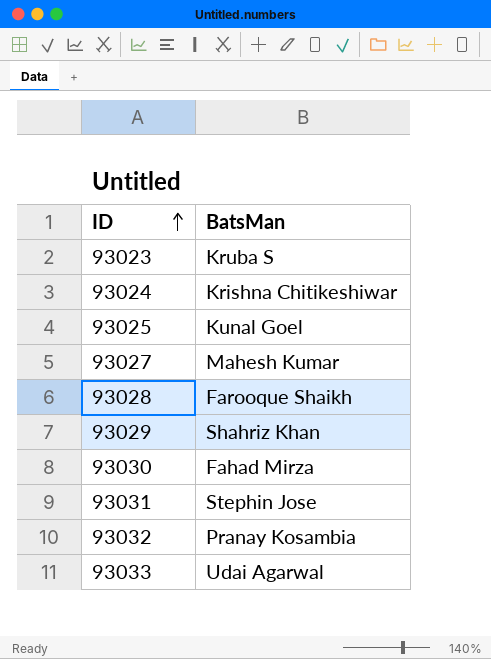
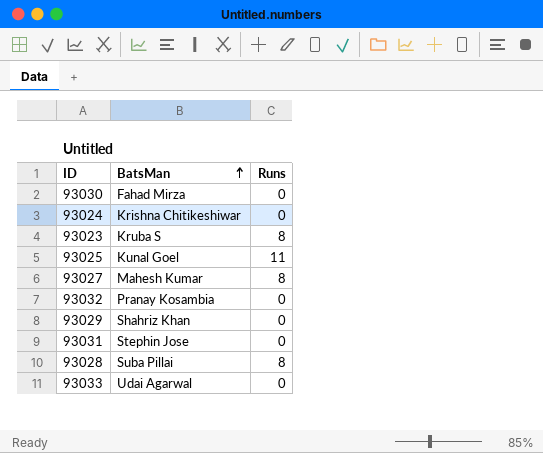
row order: ID ascending -> BatsMan ascending
column Runs | position: none -> 3
93028 | BatsMan: Farooque Shaikh -> Suba Pillai

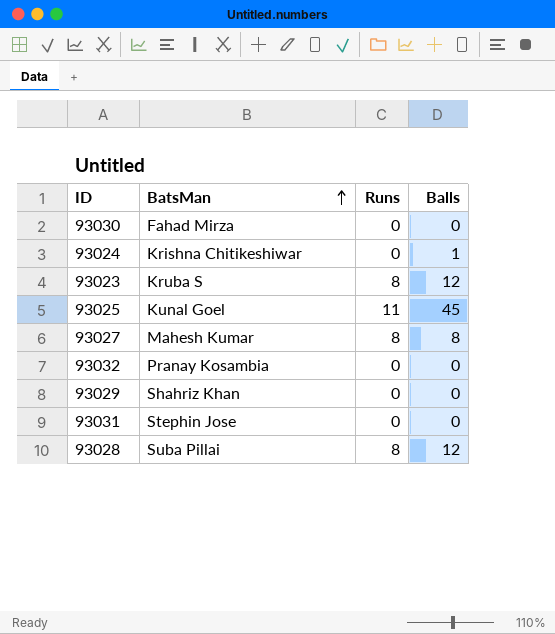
column Balls | position: none -> 4
row 93033: Udai Agarwal | 0 -> none

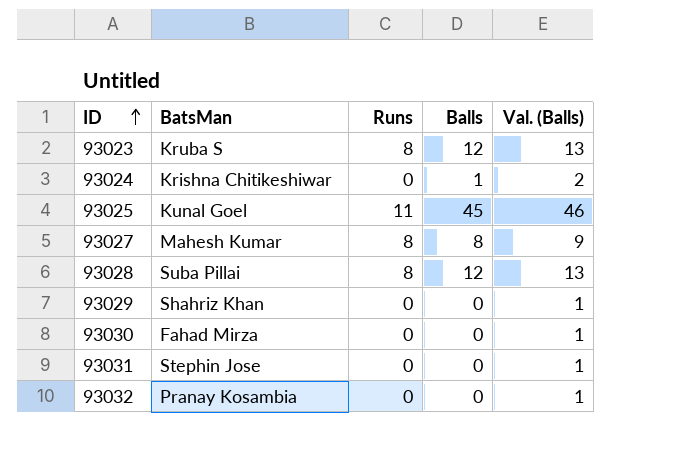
row order: BatsMan ascending -> ID ascending
column Val. (Balls) | formula: none -> [Balls] + 1

